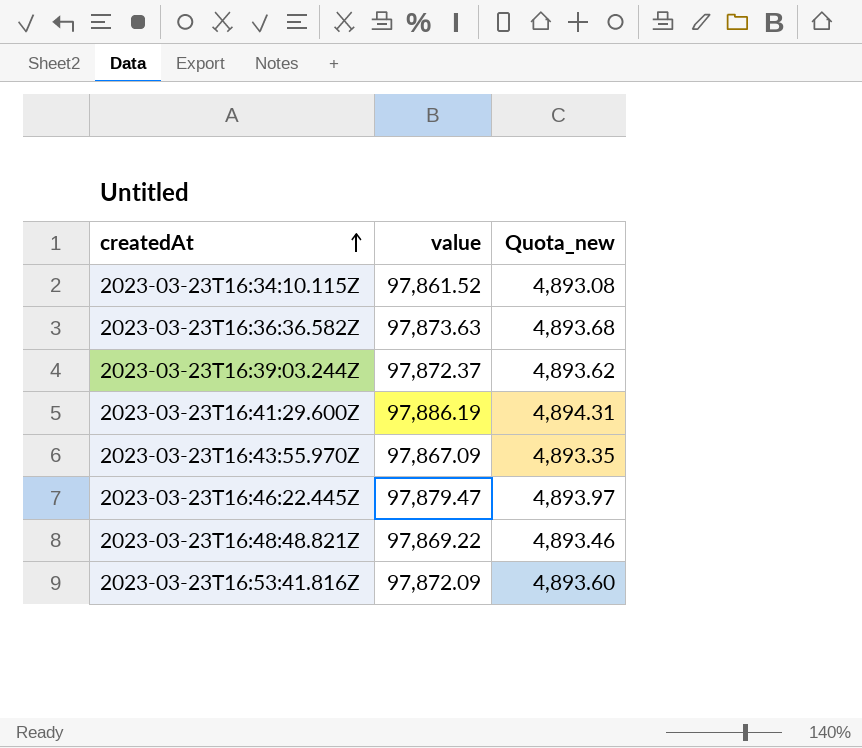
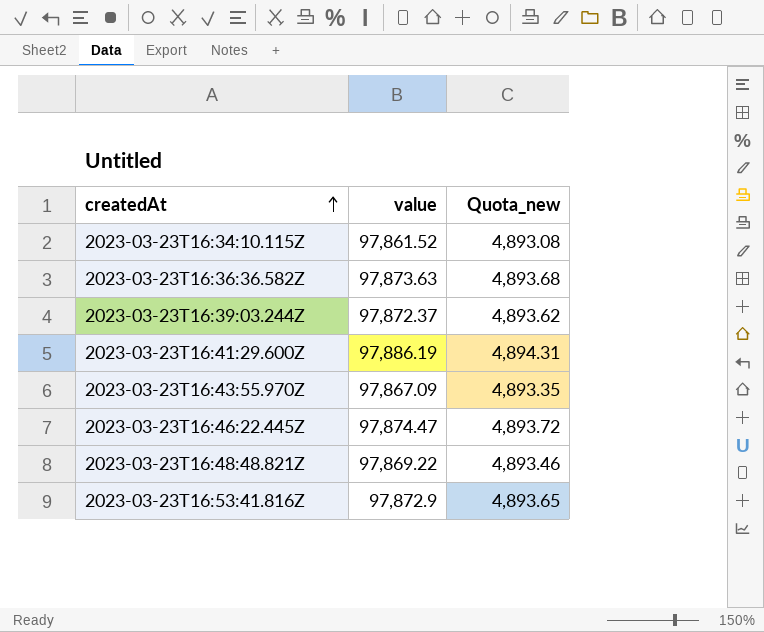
2023-03-23T16:46:22.445Z | value: 97,879.47 -> 97,874.47
2023-03-23T16:46:22.445Z | Quota_new: 4,893.97 -> 4,893.72
2023-03-23T16:53:41.816Z | value: 97,872.09 -> 97,872.9
2023-03-23T16:53:41.816Z | Quota_new: 4,893.60 -> 4,893.65

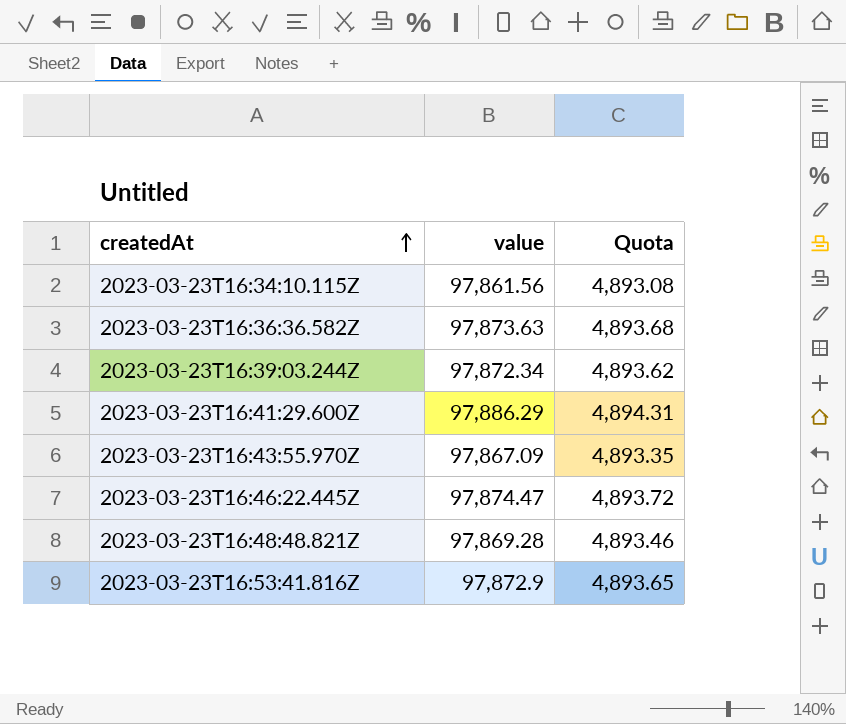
column name: Quota_new -> Quota
2023-03-23T16:34:10.115Z | value: 97,861.52 -> 97,861.56
2023-03-23T16:39:03.244Z | value: 97,872.37 -> 97,872.34
2023-03-23T16:41:29.600Z | value: 97,886.19 -> 97,886.29
2023-03-23T16:48:48.821Z | value: 97,869.22 -> 97,869.28

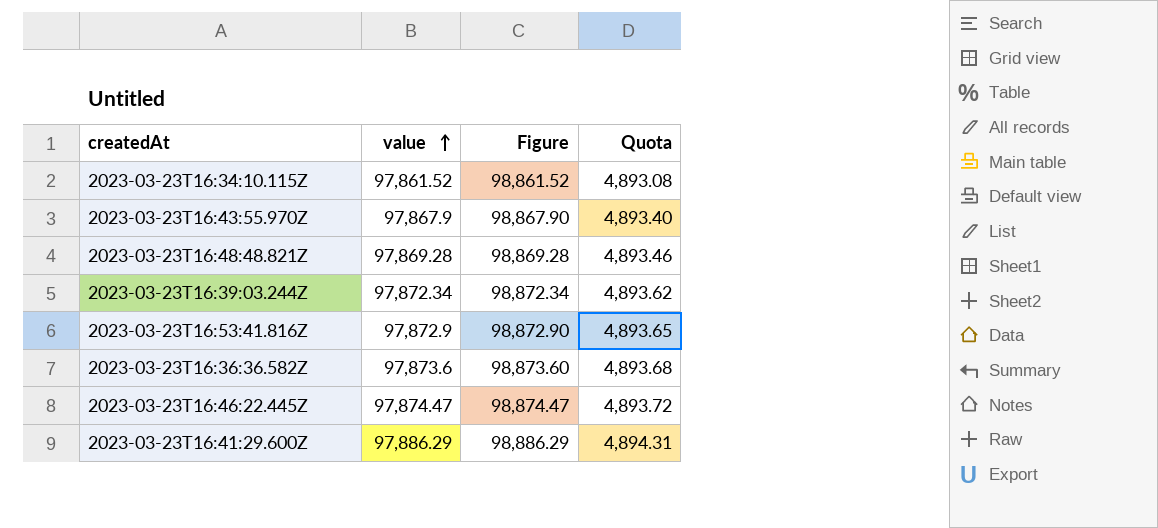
row order: createdAt ascending -> value ascending
column Figure | formula: none -> [value] + 1000
2023-03-23T16:34:10.115Z | value: 97,861.56 -> 97,861.52
2023-03-23T16:43:55.970Z | value: 97,867.09 -> 97,867.9
2023-03-23T16:43:55.970Z | Quota: 4,893.35 -> 4,893.40
2023-03-23T16:36:36.582Z | value: 97,873.63 -> 97,873.6

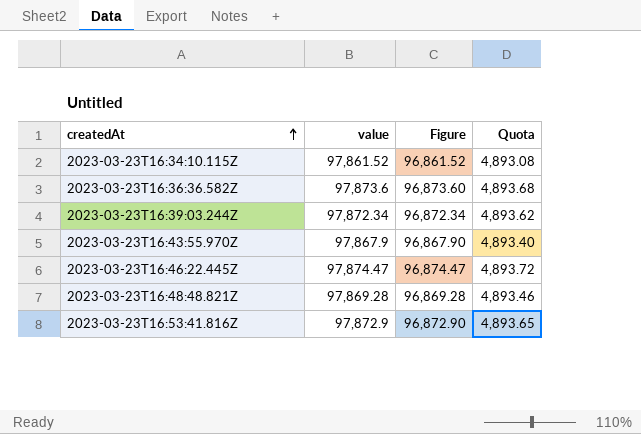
row order: value ascending -> createdAt ascending
column Figure | formula: [value] + 1000 -> [value] - 1000
row 2023-03-23T16:41:29.600Z: 97,886.29 | 98,886.29 | 4,894.31 -> none

